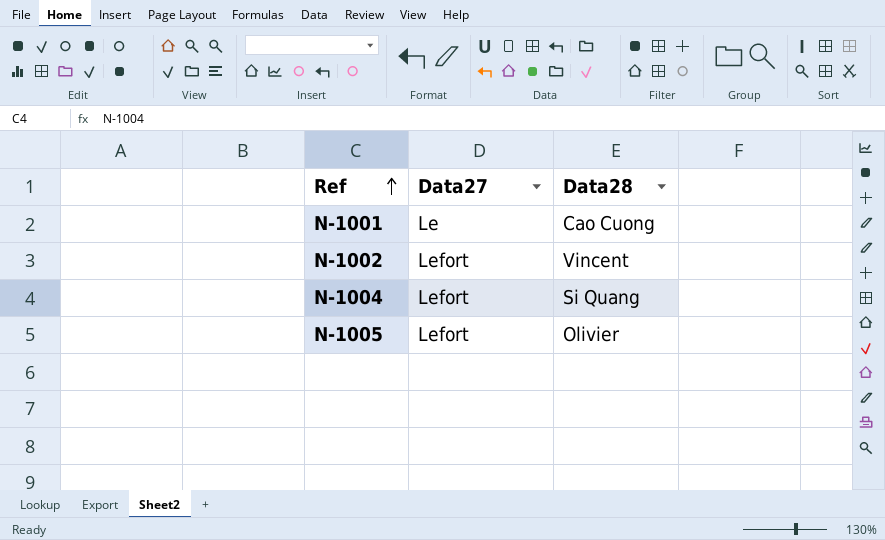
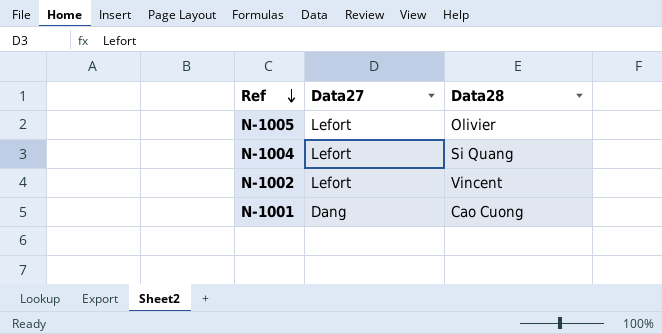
row order: Ref ascending -> Ref descending
N-1001 | Data27: Le -> Dang

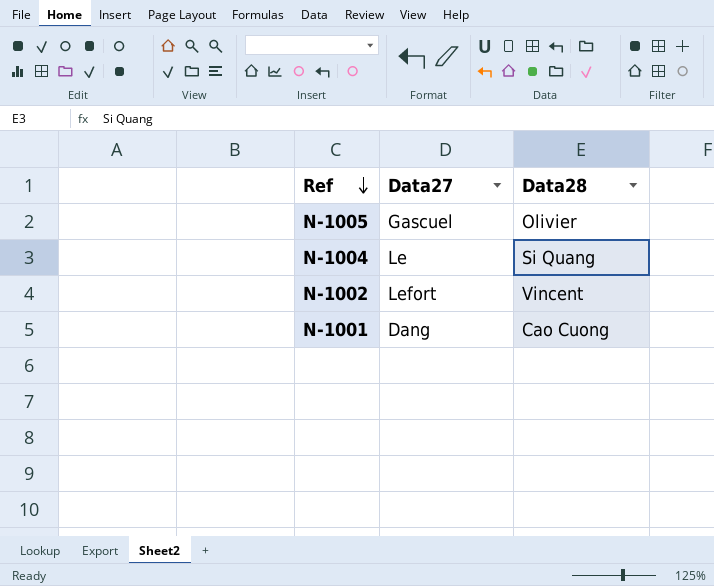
N-1005 | Data27: Lefort -> Gascuel
N-1004 | Data27: Lefort -> Le

